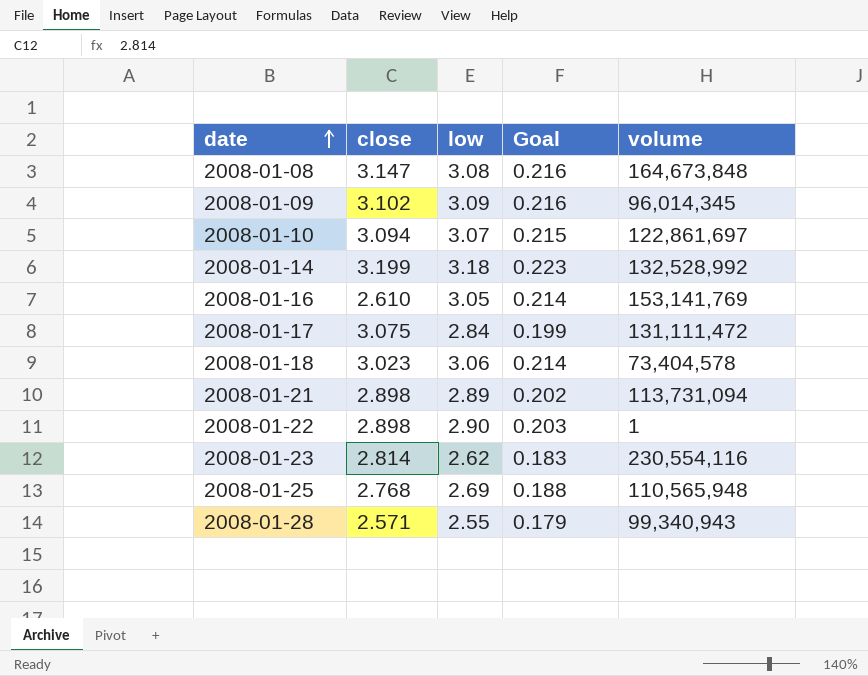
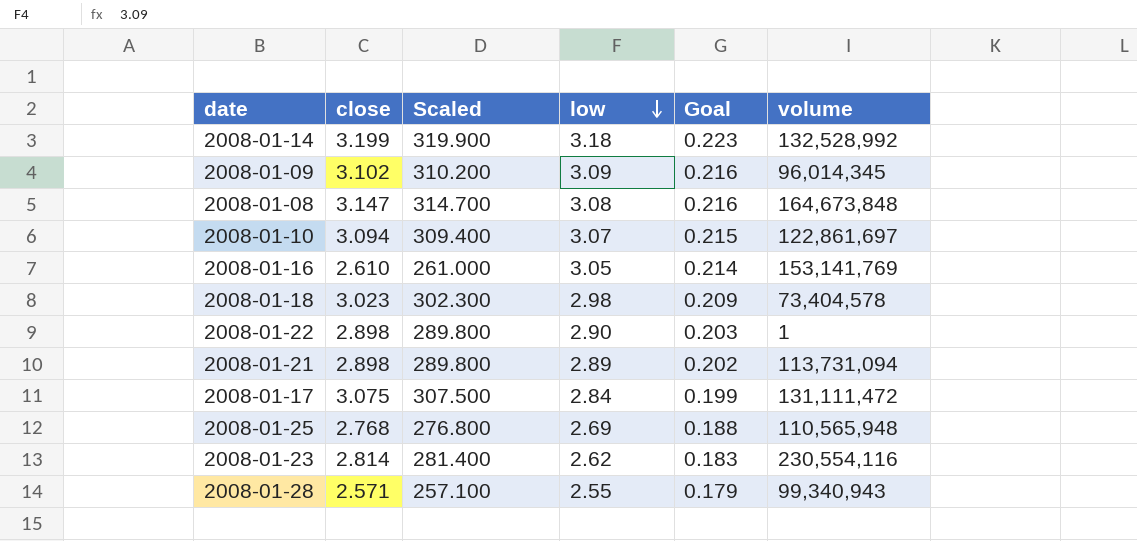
row order: date ascending -> low descending
column Scaled | formula: none -> [close] * 100
2008-01-18 | low: 3.06 -> 2.98
2008-01-18 | Goal: 0.214 -> 0.209

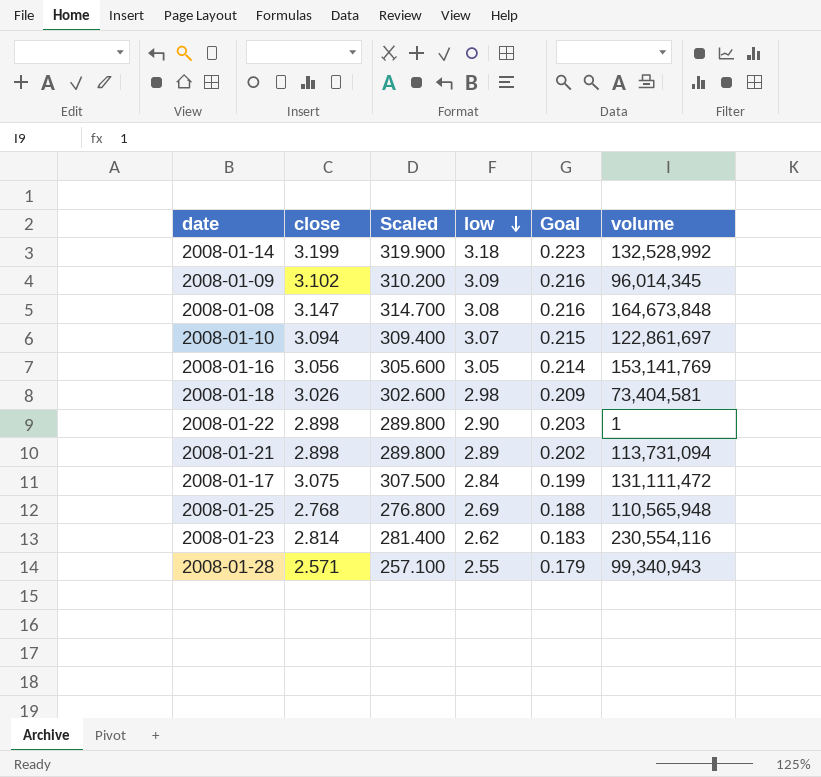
2008-01-16 | close: 2.610 -> 3.056
2008-01-16 | Scaled: 261.000 -> 305.600
2008-01-18 | close: 3.023 -> 3.026
2008-01-18 | Scaled: 302.300 -> 302.600
2008-01-18 | volume: 73,404,578 -> 73,404,581

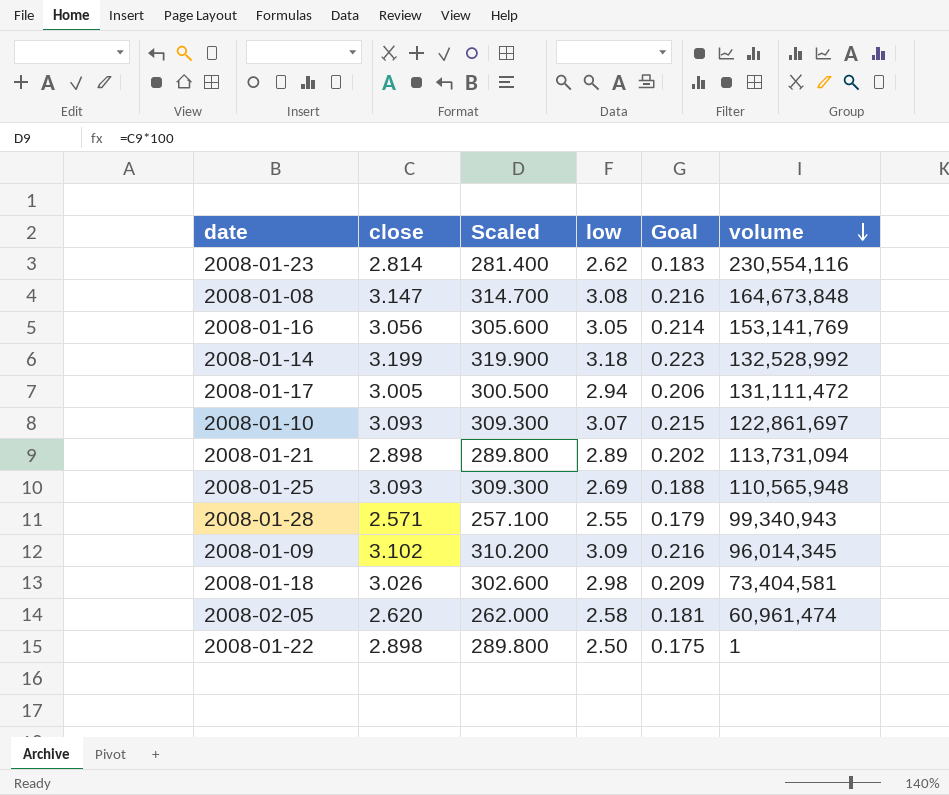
row order: low descending -> volume descending
2008-01-17 | close: 3.075 -> 3.005
2008-01-17 | Scaled: 307.500 -> 300.500
2008-01-17 | low: 2.84 -> 2.94
2008-01-17 | Goal: 0.199 -> 0.206
2008-01-10 | close: 3.094 -> 3.093
2008-01-10 | Scaled: 309.400 -> 309.300
2008-01-25 | close: 2.768 -> 3.093
2008-01-25 | Scaled: 276.800 -> 309.300
row 2008-02-05: none -> 2.620 | 262.000 | 2.58 | 0.181 | 60,961,474
2008-01-22 | low: 2.90 -> 2.50
2008-01-22 | Goal: 0.203 -> 0.175

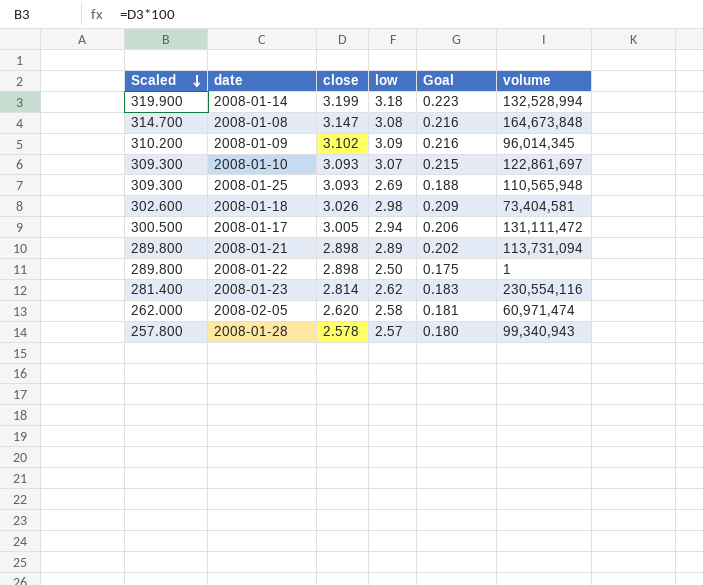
row order: volume descending -> Scaled descending
column Scaled | position: 3 -> 1
row 2008-01-16: 3.056 | 305.600 | 3.05 | 0.214 | 153,141,769 -> none
2008-01-14 | volume: 132,528,992 -> 132,528,994
2008-02-05 | volume: 60,961,474 -> 60,971,474
2008-01-28 | Scaled: 257.100 -> 257.800
2008-01-28 | close: 2.571 -> 2.578
2008-01-28 | low: 2.55 -> 2.57
2008-01-28 | Goal: 0.179 -> 0.180

